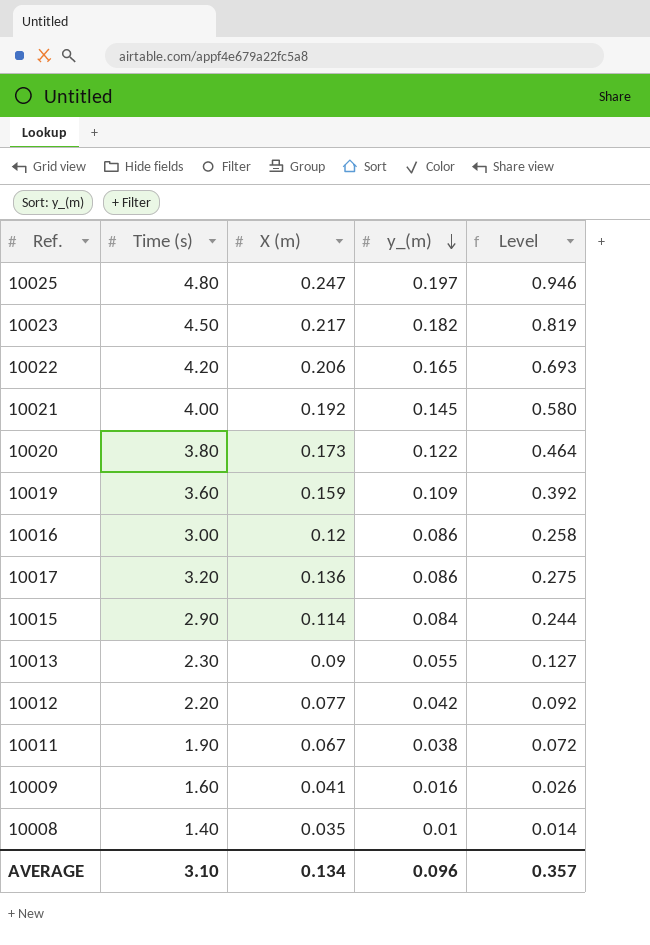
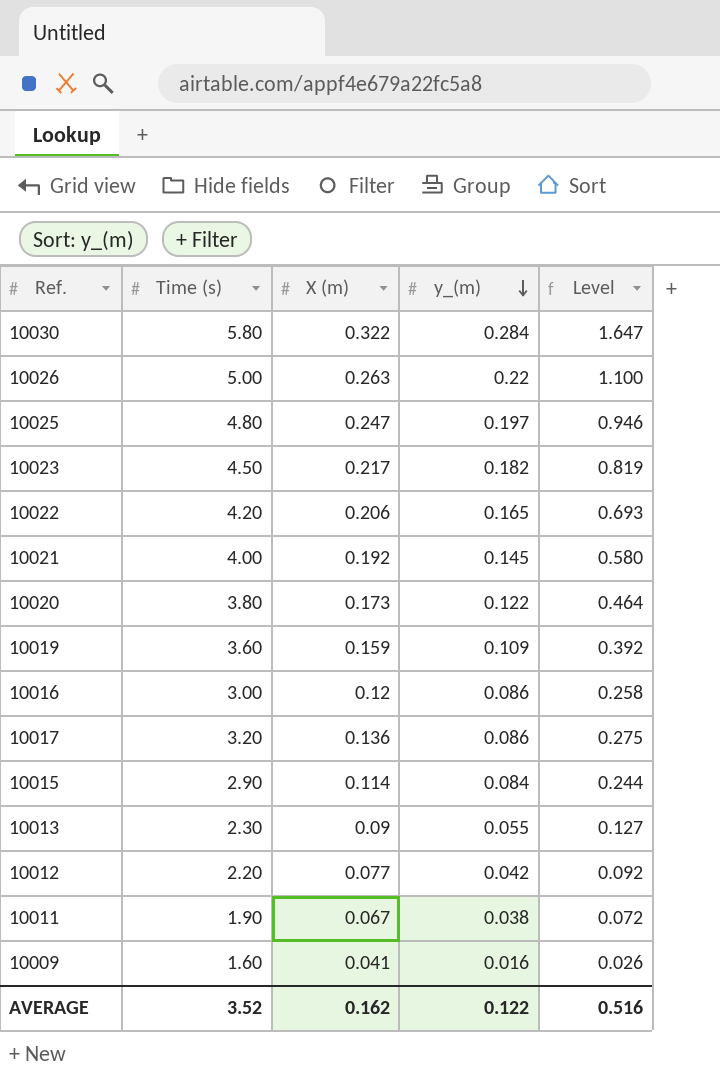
row 10008: 1.40 | 0.035 | 0.01 | 0.014 -> none
row 10030: none -> 5.80 | 0.322 | 0.284 | 1.647
row 10026: none -> 5.00 | 0.263 | 0.22 | 1.100
AVERAGE | Time (s): 3.10 -> 3.52
AVERAGE | X (m): 0.134 -> 0.162
AVERAGE | y_(m): 0.096 -> 0.122
AVERAGE | Level: 0.357 -> 0.516

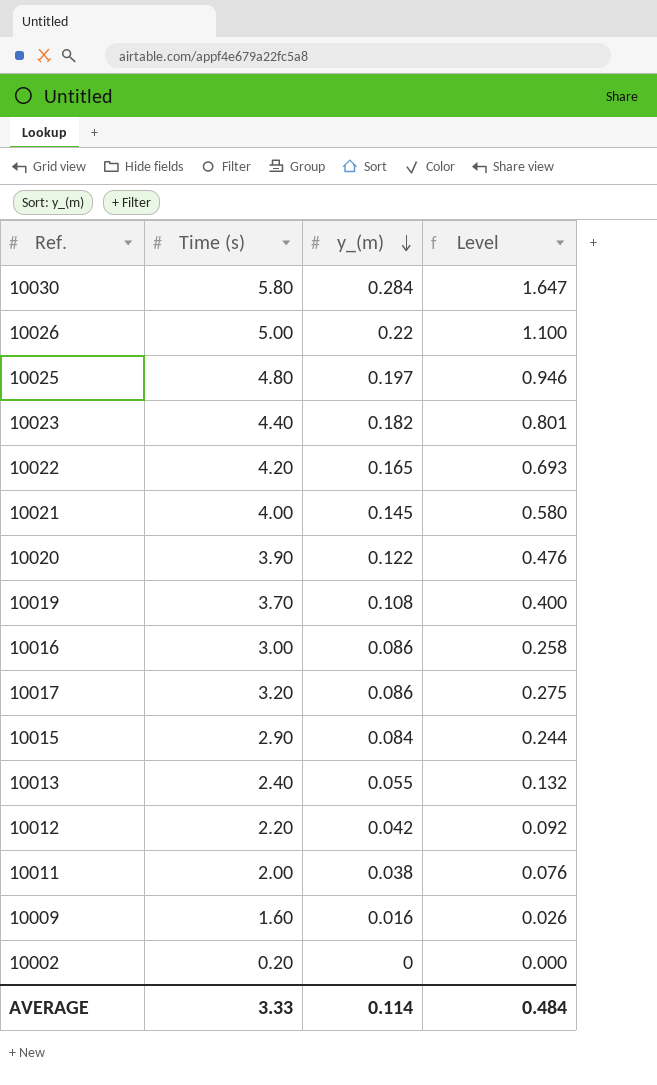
column X (m) | position: 3 -> none
10023 | Time (s): 4.50 -> 4.40
10023 | Level: 0.819 -> 0.801
10020 | Time (s): 3.80 -> 3.90
10020 | Level: 0.464 -> 0.476
10019 | Time (s): 3.60 -> 3.70
10019 | y_(m): 0.109 -> 0.108
10019 | Level: 0.392 -> 0.400
10013 | Time (s): 2.30 -> 2.40
10013 | Level: 0.127 -> 0.132
10011 | Time (s): 1.90 -> 2.00
10011 | Level: 0.072 -> 0.076
row 10002: none -> 0.20 | 0 | 0.000
AVERAGE | Time (s): 3.52 -> 3.33
AVERAGE | y_(m): 0.122 -> 0.114
AVERAGE | Level: 0.516 -> 0.484

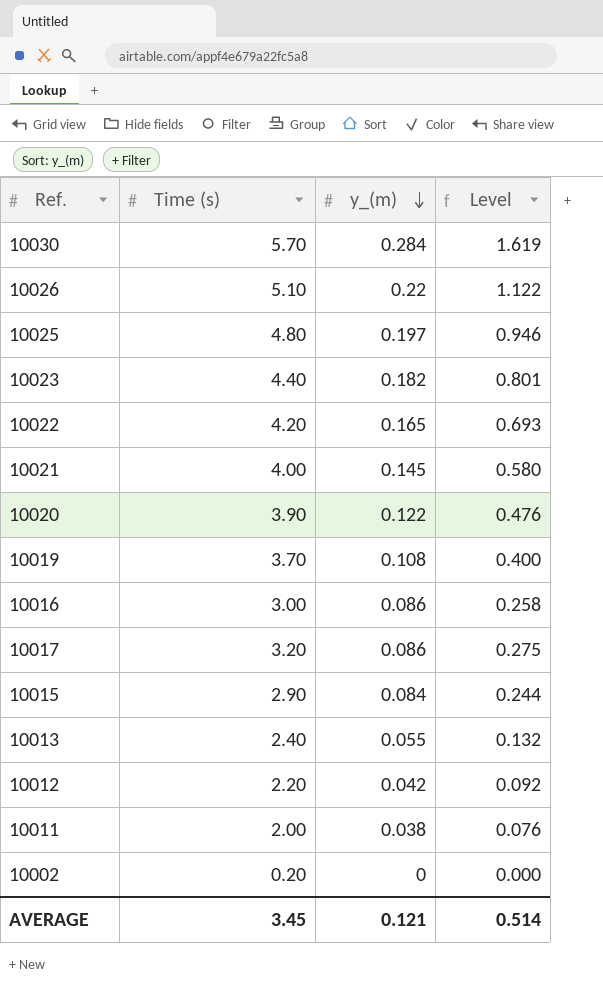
row 10009: 1.60 | 0.016 | 0.026 -> none
10030 | Time (s): 5.80 -> 5.70
10030 | Level: 1.647 -> 1.619
10026 | Time (s): 5.00 -> 5.10
10026 | Level: 1.100 -> 1.122
AVERAGE | Time (s): 3.33 -> 3.45
AVERAGE | y_(m): 0.114 -> 0.121
AVERAGE | Level: 0.484 -> 0.514

